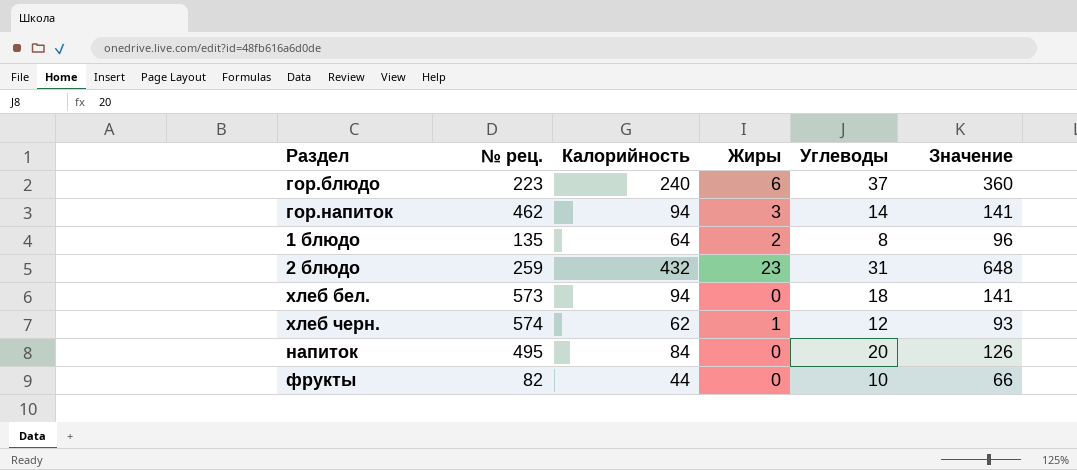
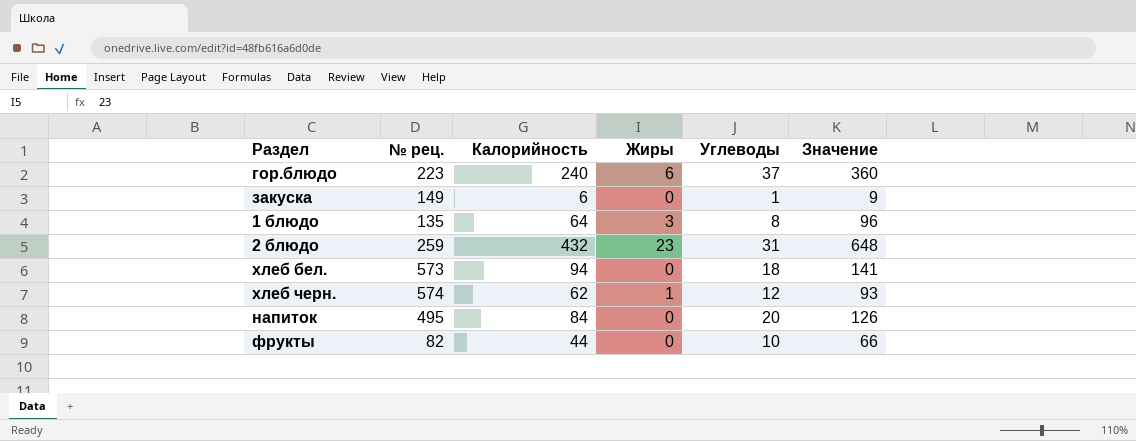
row гор.напиток: 462 | 94 | 3 | 14 | 141 -> none
row закуска: none -> 149 | 6 | 0 | 1 | 9
1 блюдо | Жиры: 2 -> 3

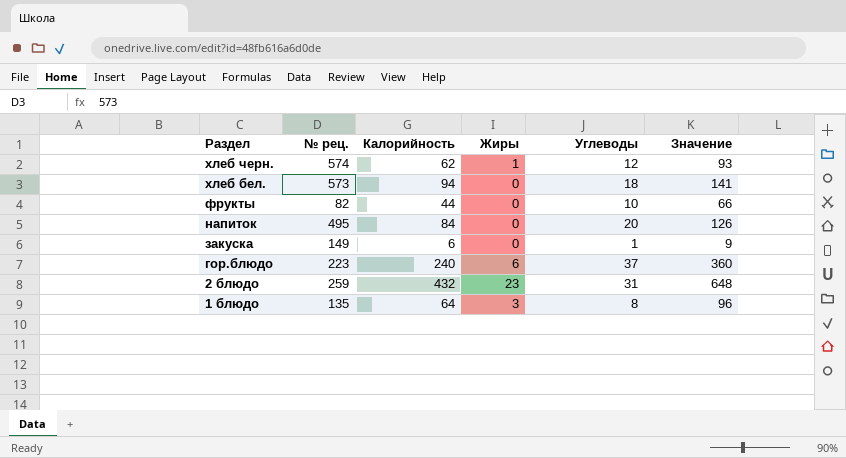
row order: none -> Раздел descending

